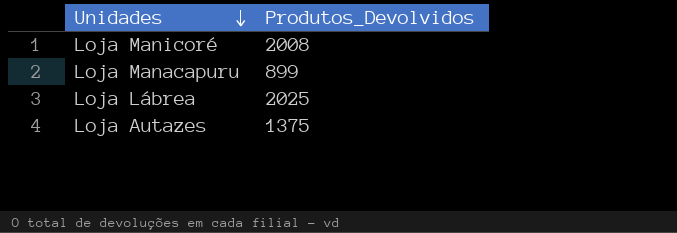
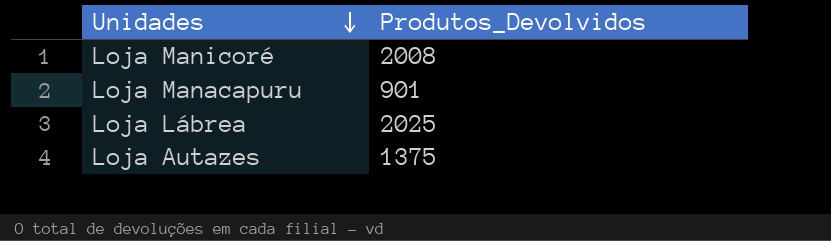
Loja Manacapuru | Produtos_Devolvidos: 899 -> 901

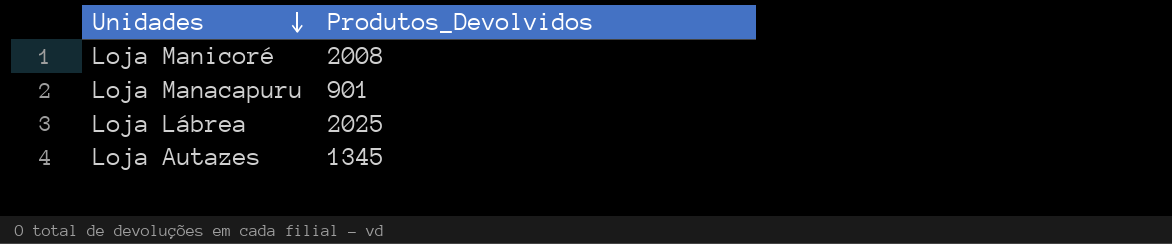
Loja Autazes | Produtos_Devolvidos: 1375 -> 1345

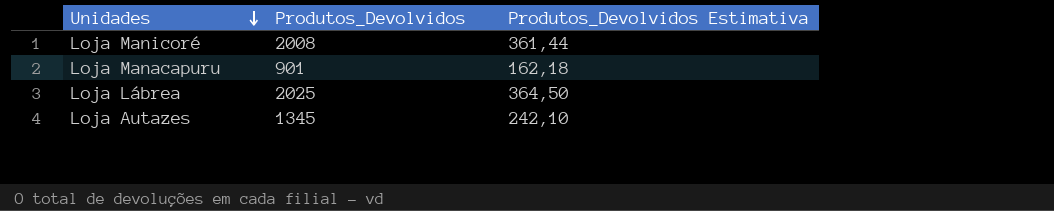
column Produtos_Devolvidos Estimativa | formula: none -> [Produtos_Devolvidos] * 0,18

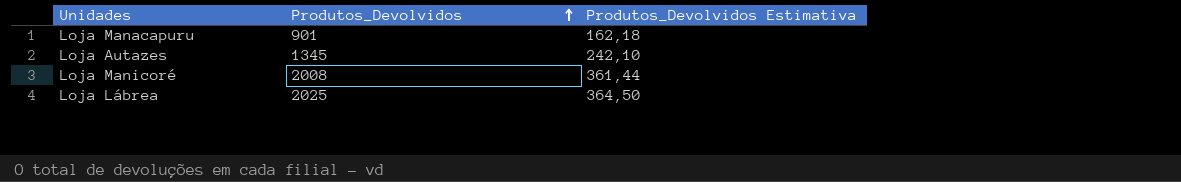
row order: Unidades descending -> Produtos_Devolvidos ascending

